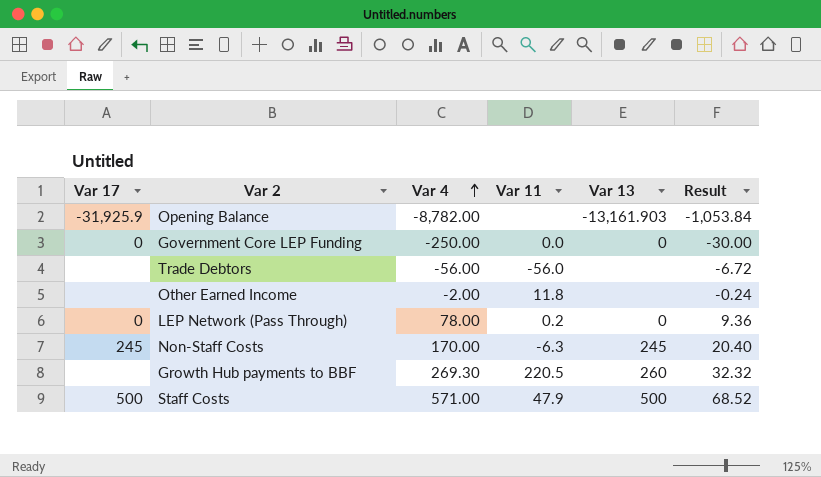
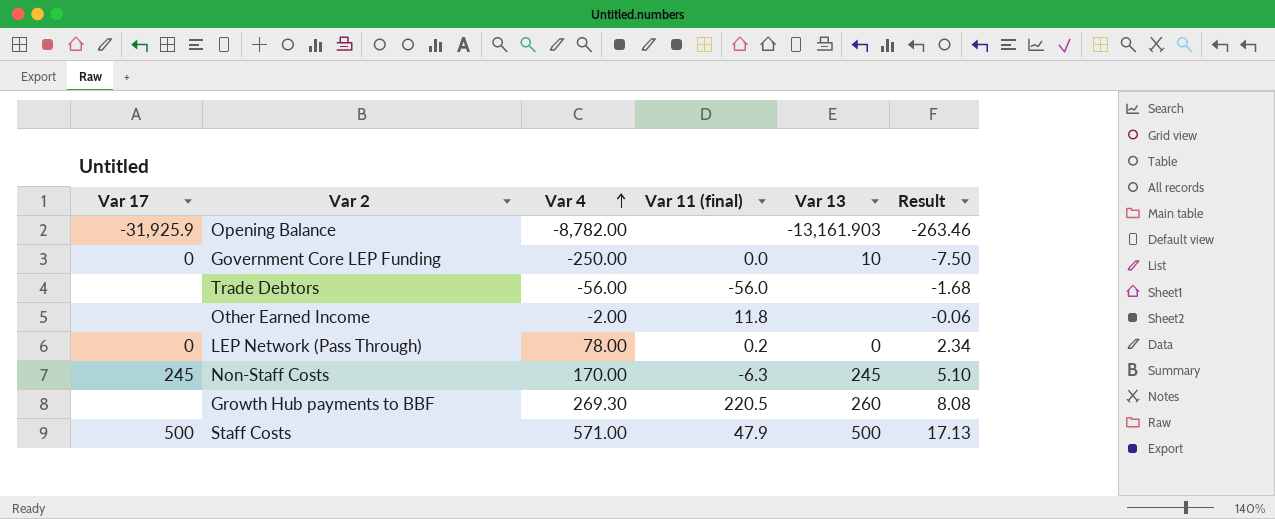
column name: Var 11 -> Var 11 (final)
column Result | formula: [Var 4] * 0.12 -> [Var 4] * 0.03
Government Core LEP Funding | Var 13: 0 -> 10

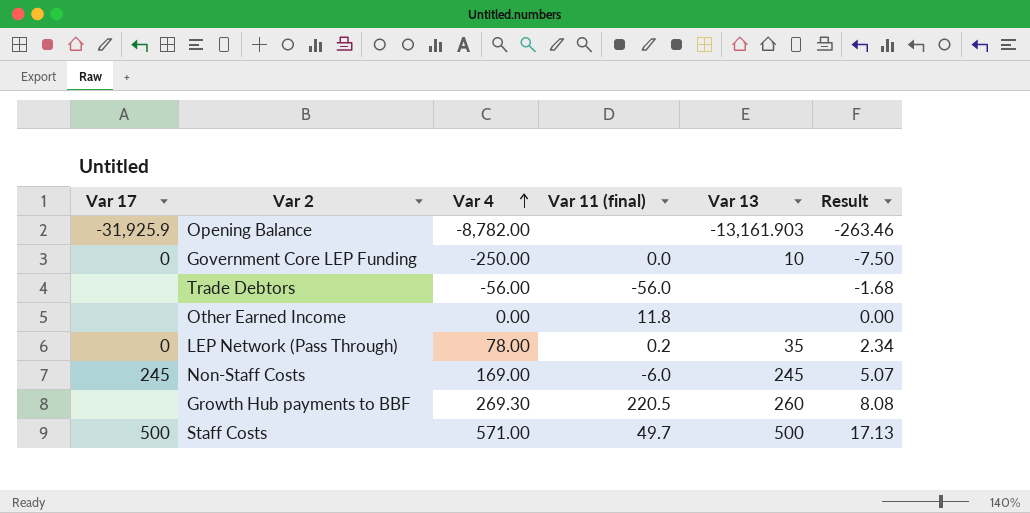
Other Earned Income | Var 4: -2.00 -> 0.00
Other Earned Income | Result: -0.06 -> 0.00
LEP Network (Pass Through) | Var 13: 0 -> 35
Non-Staff Costs | Var 4: 170.00 -> 169.00
Non-Staff Costs | Var 11 (final): -6.3 -> -6.0
Non-Staff Costs | Result: 5.10 -> 5.07
Staff Costs | Var 11 (final): 47.9 -> 49.7

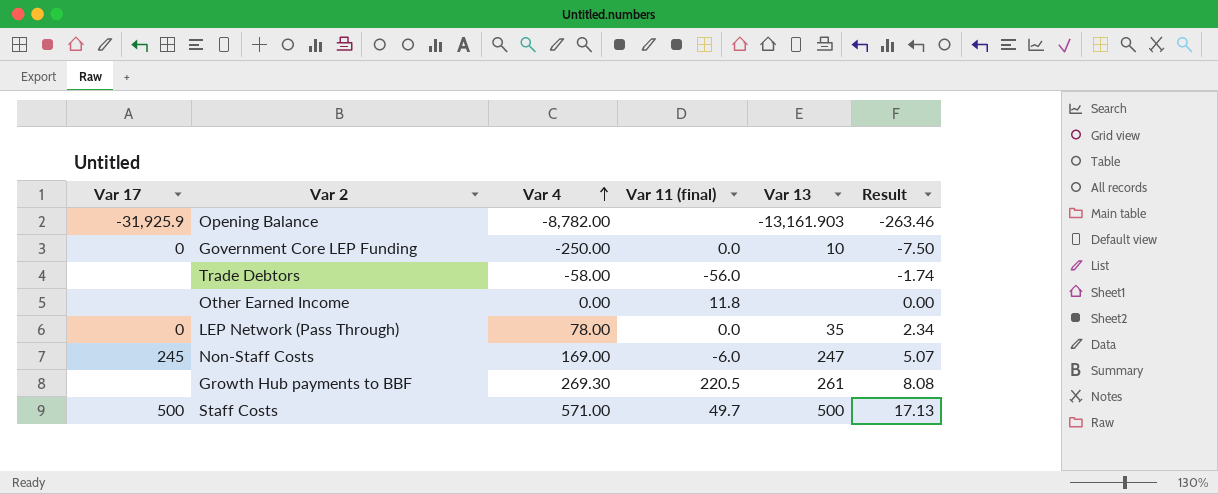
Trade Debtors | Var 4: -56.00 -> -58.00
Trade Debtors | Result: -1.68 -> -1.74
LEP Network (Pass Through) | Var 11 (final): 0.2 -> 0.0
Non-Staff Costs | Var 13: 245 -> 247
Growth Hub payments to BBF | Var 13: 260 -> 261

